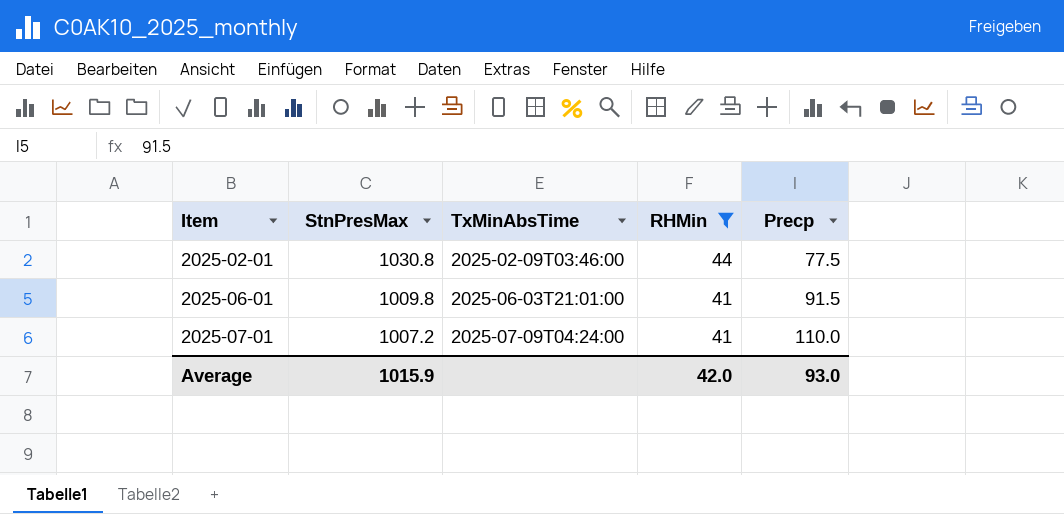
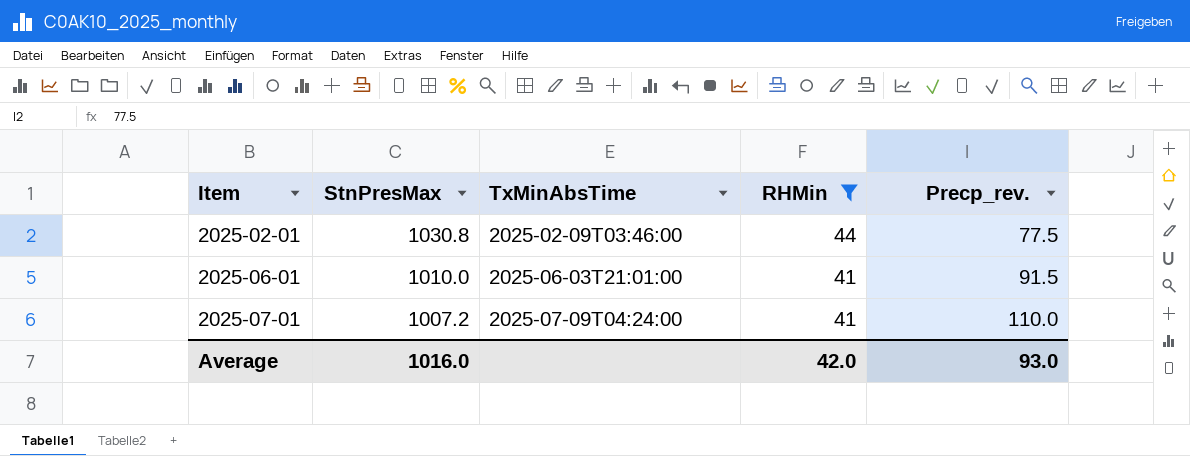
column name: Precp -> Precp_rev.
2025-06-01 | StnPresMax: 1009.8 -> 1010.0
Average | StnPresMax: 1015.9 -> 1016.0

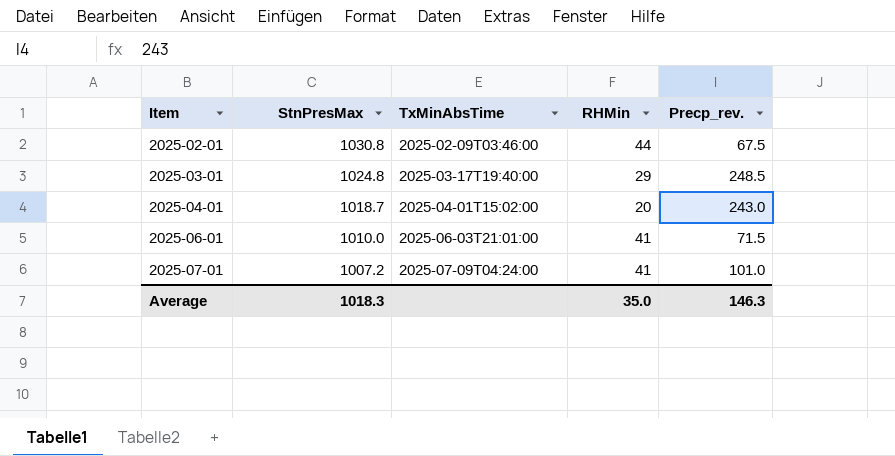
filter: RHMin >= 41 -> none
2025-02-01 | Precp_rev.: 77.5 -> 67.5
2025-06-01 | Precp_rev.: 91.5 -> 71.5
2025-07-01 | Precp_rev.: 110.0 -> 101.0
Average | StnPresMax: 1016.0 -> 1018.3
Average | RHMin: 42.0 -> 35.0
Average | Precp_rev.: 93.0 -> 146.3

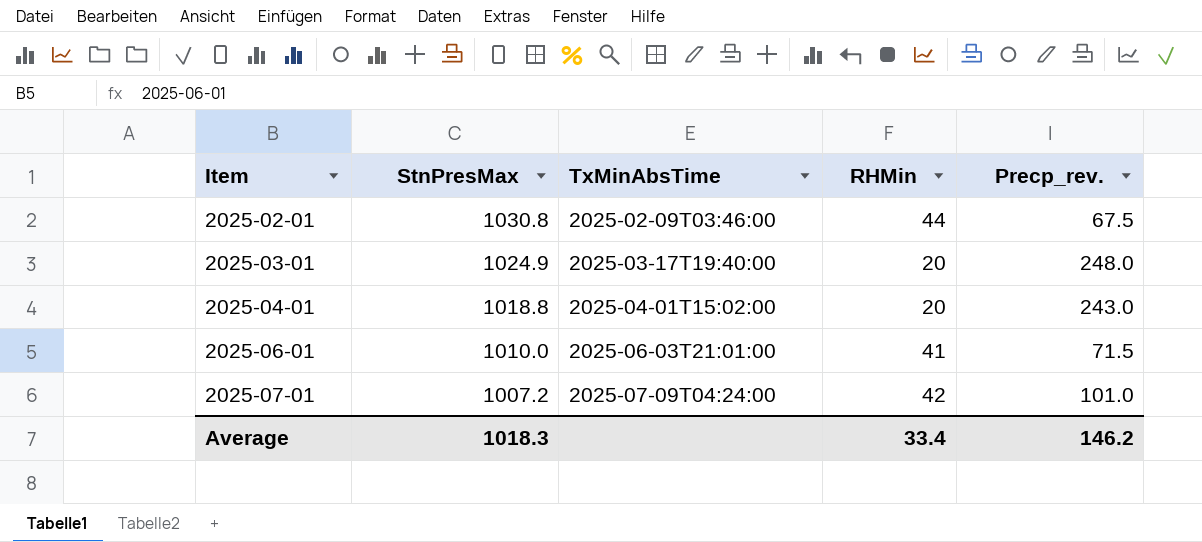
2025-03-01 | StnPresMax: 1024.8 -> 1024.9
2025-03-01 | RHMin: 29 -> 20
2025-03-01 | Precp_rev.: 248.5 -> 248.0
2025-04-01 | StnPresMax: 1018.7 -> 1018.8
2025-07-01 | RHMin: 41 -> 42
Average | RHMin: 35.0 -> 33.4
Average | Precp_rev.: 146.3 -> 146.2

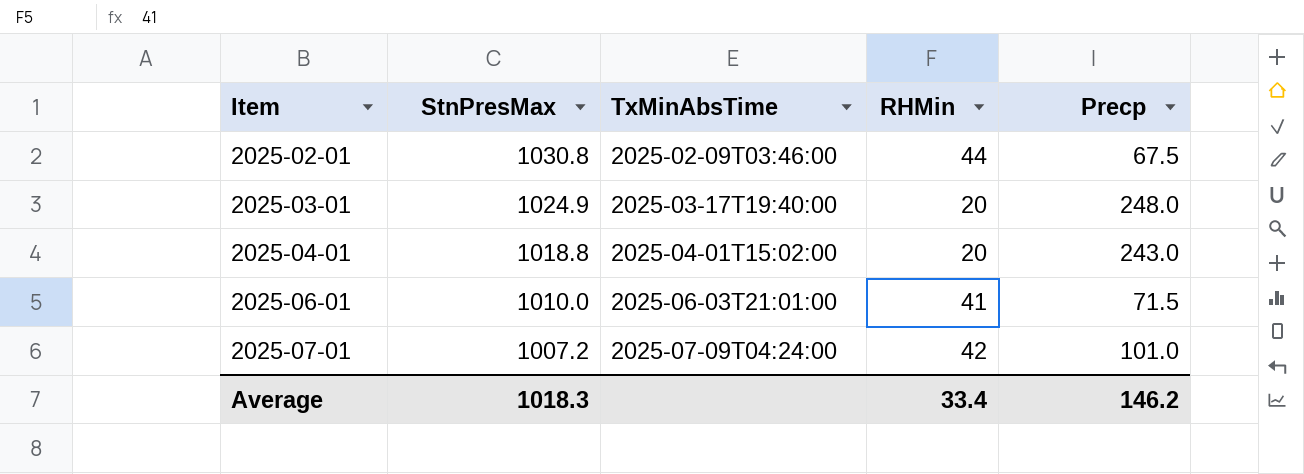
column name: Precp_rev. -> Precp

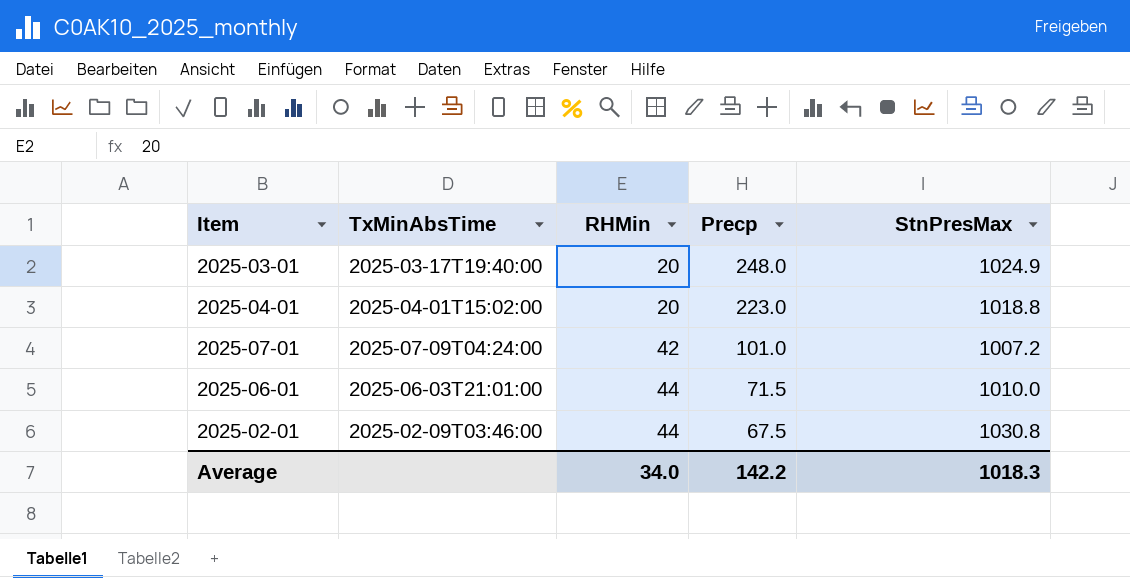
row order: Item ascending -> RHMin ascending
column StnPresMax | position: 2 -> 5
2025-04-01 | Precp: 243.0 -> 223.0
2025-06-01 | RHMin: 41 -> 44
Average | RHMin: 33.4 -> 34.0
Average | Precp: 146.2 -> 142.2

